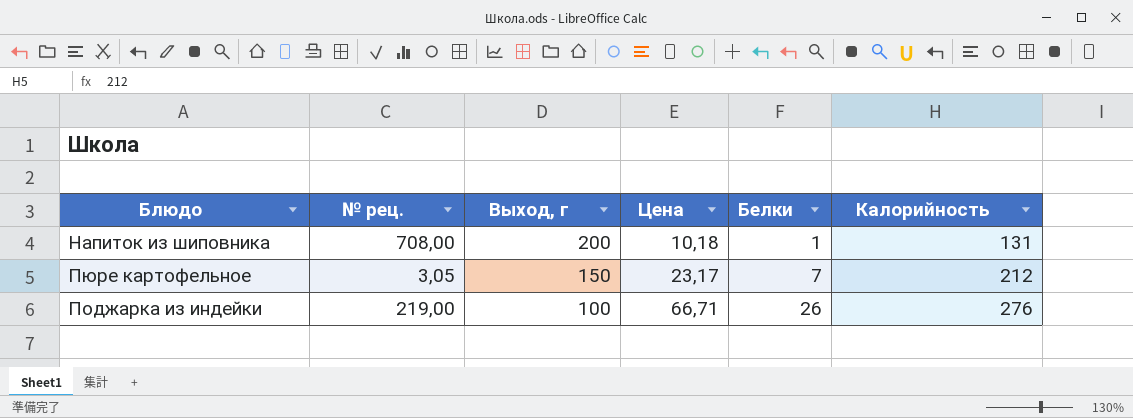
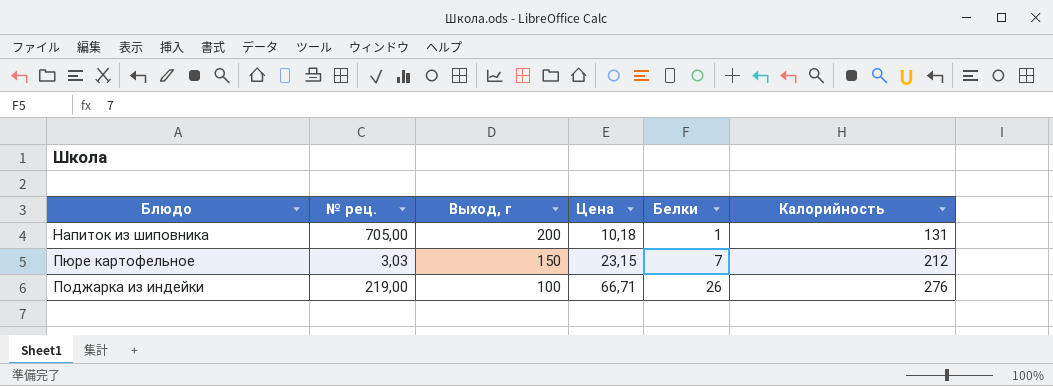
Напиток из шиповника | № рец.: 708,00 -> 705,00
Пюре картофельное | № рец.: 3,05 -> 3,03
Пюре картофельное | Цена: 23,17 -> 23,15

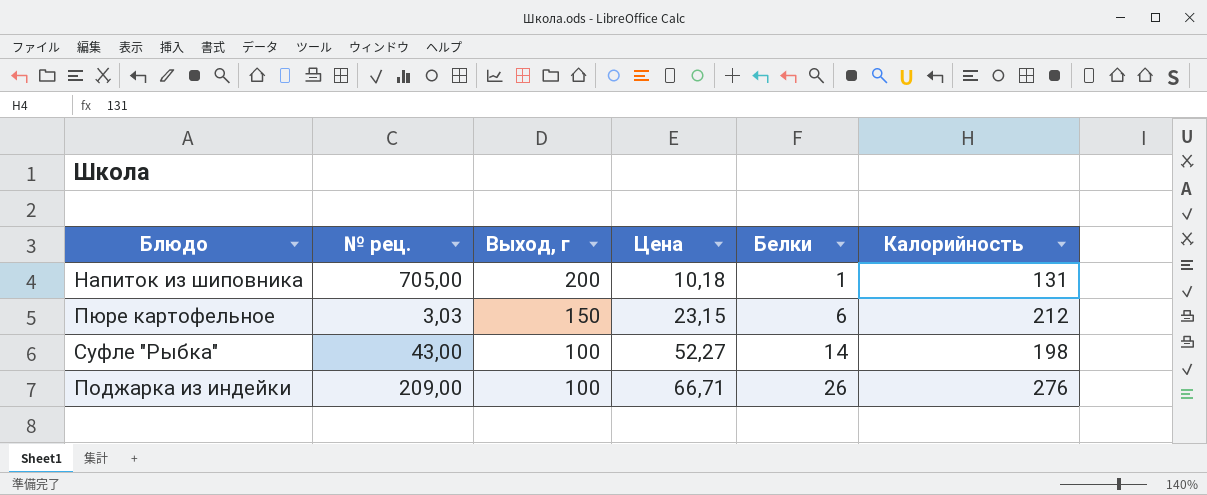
Пюре картофельное | Белки: 7 -> 6
row Суфле "Рыбка": none -> 43,00 | 100 | 52,27 | 14 | 198
Поджарка из индейки | № рец.: 219,00 -> 209,00

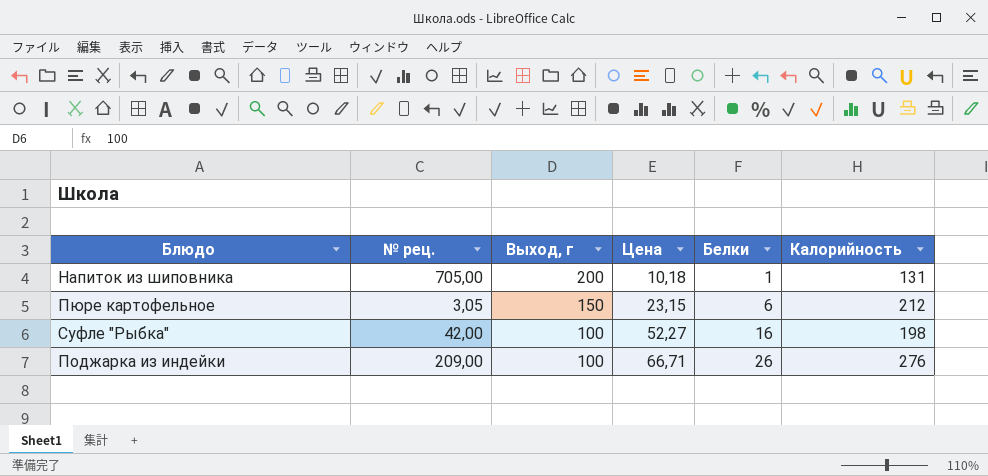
Пюре картофельное | № рец.: 3,03 -> 3,05
Суфле "Рыбка" | № рец.: 43,00 -> 42,00
Суфле "Рыбка" | Белки: 14 -> 16

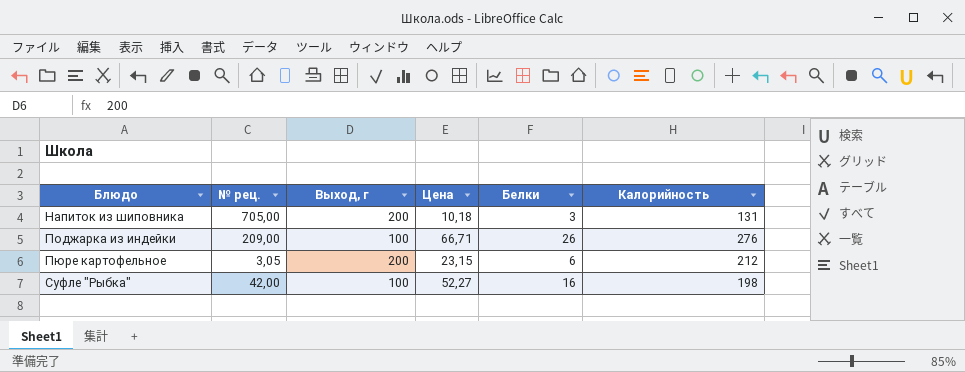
row order: Выход, г descending -> Блюдо ascending
Напиток из шиповника | Белки: 1 -> 3
Пюре картофельное | Выход, г: 150 -> 200

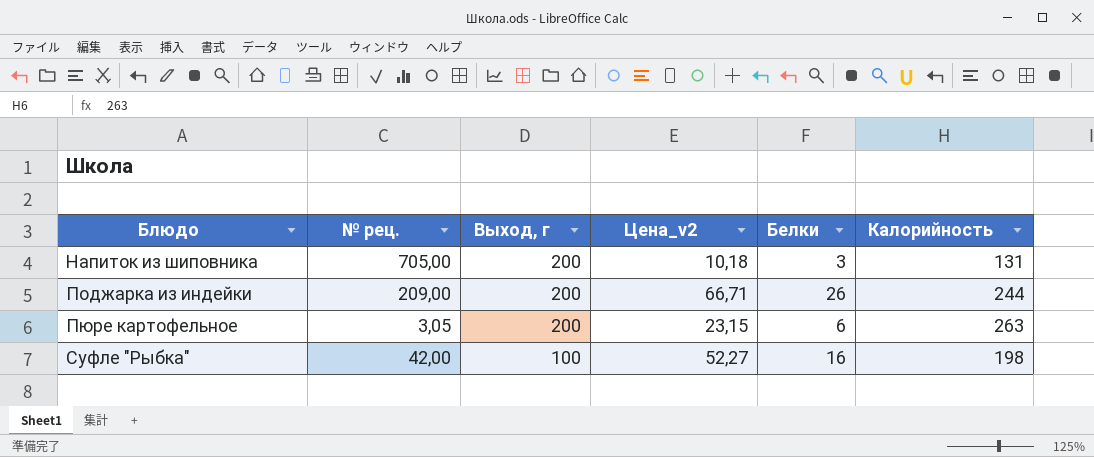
column name: Цена -> Цена_v2
Поджарка из индейки | Выход, г: 100 -> 200
Поджарка из индейки | Калорийность: 276 -> 244
Пюре картофельное | Калорийность: 212 -> 263

